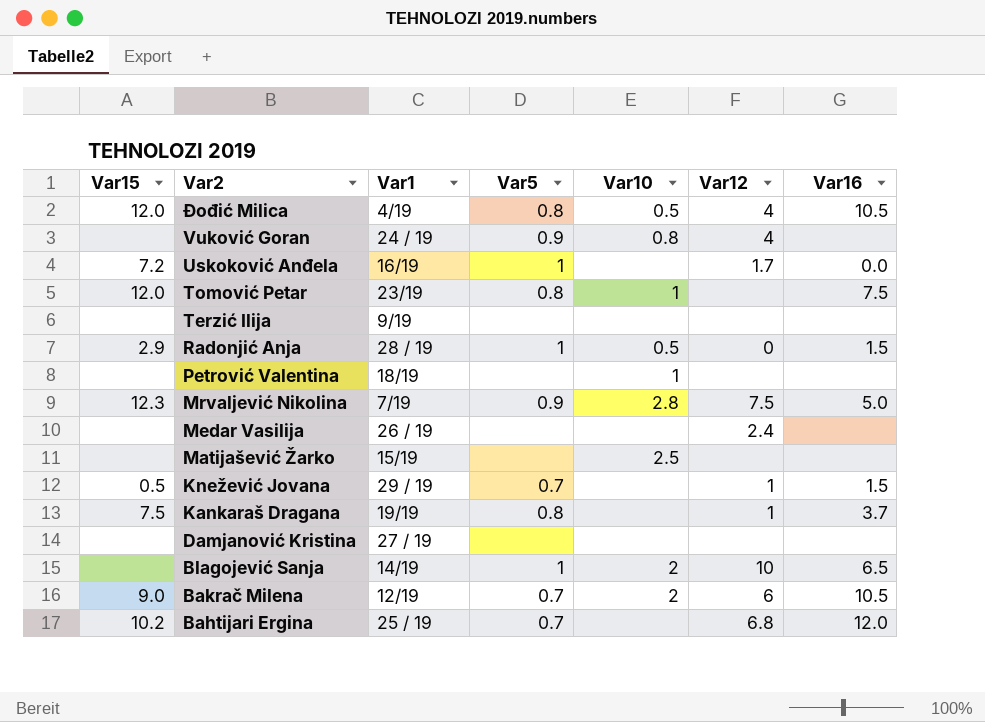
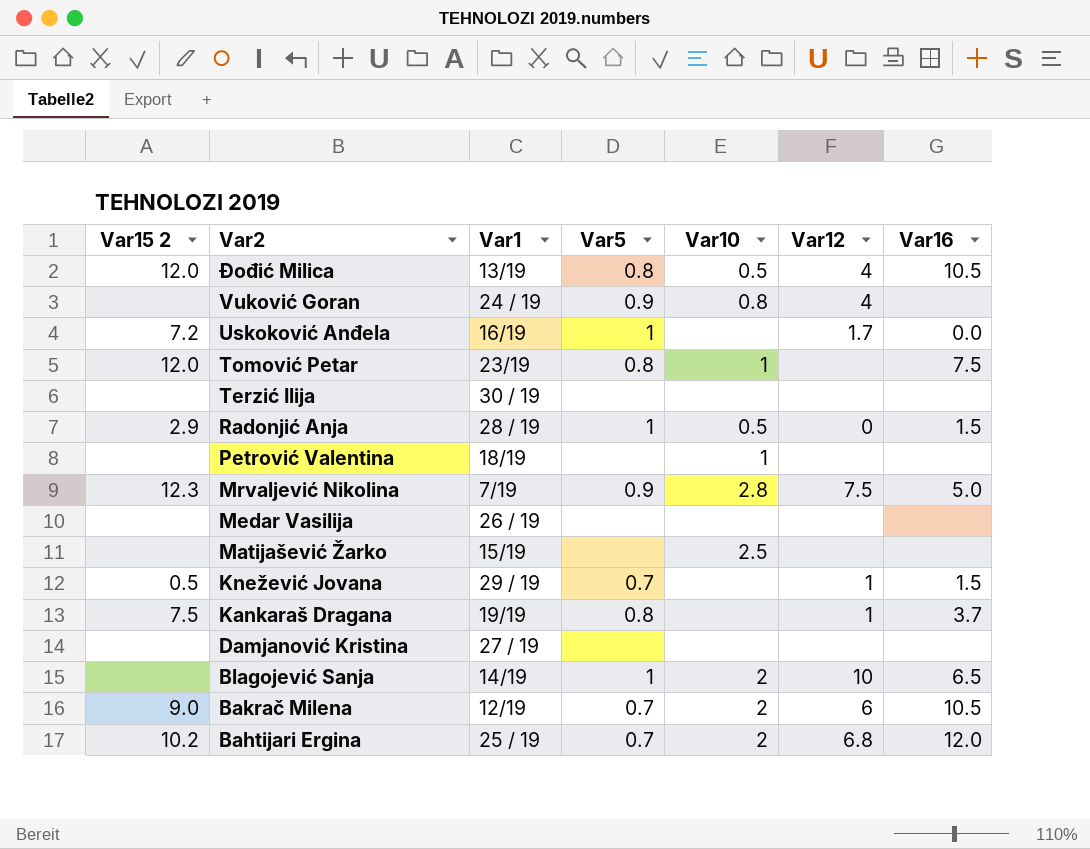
column name: Var15 -> Var15 2
Đođić Milica | Var1: 4/19 -> 13/19
Terzić Ilija | Var1: 9/19 -> 30 / 19
Medar Vasilija | Var12: 2.4 -> none
Bahtijari Ergina | Var10: none -> 2

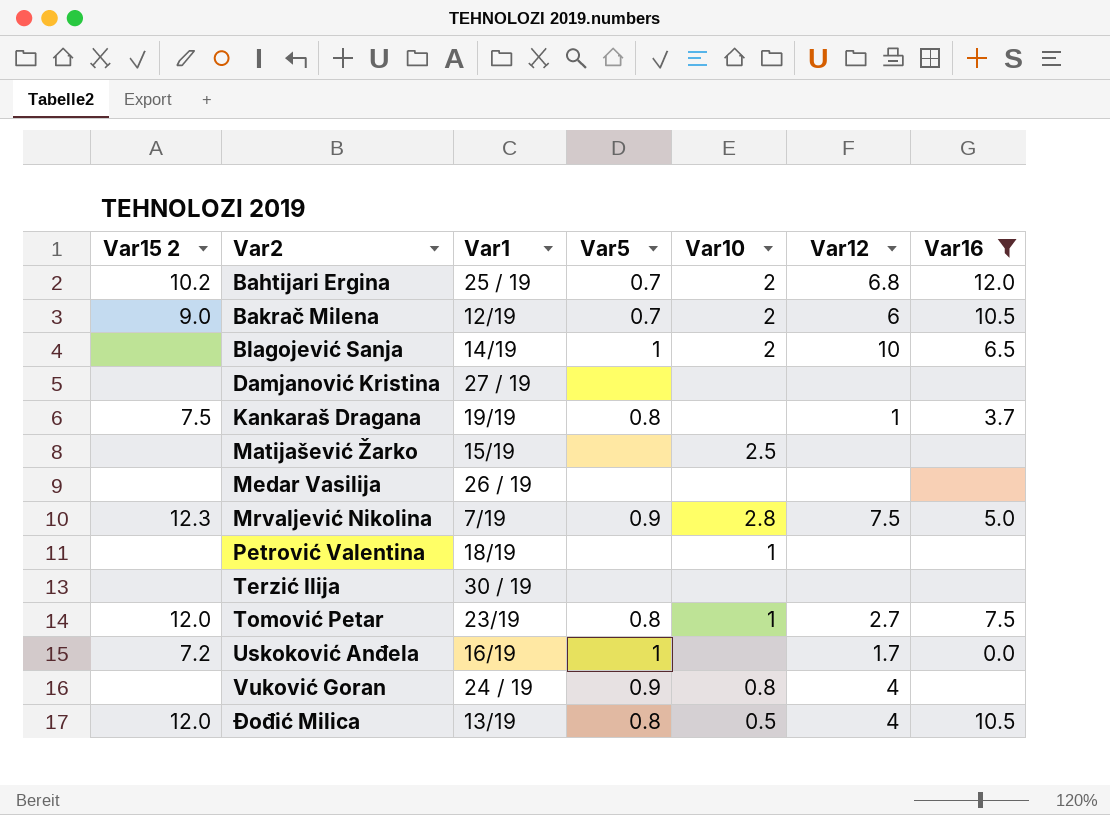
filter: none -> Var16 != 1.5
row order: Var2 descending -> Var2 ascending
Tomović Petar | Var12: none -> 2.7

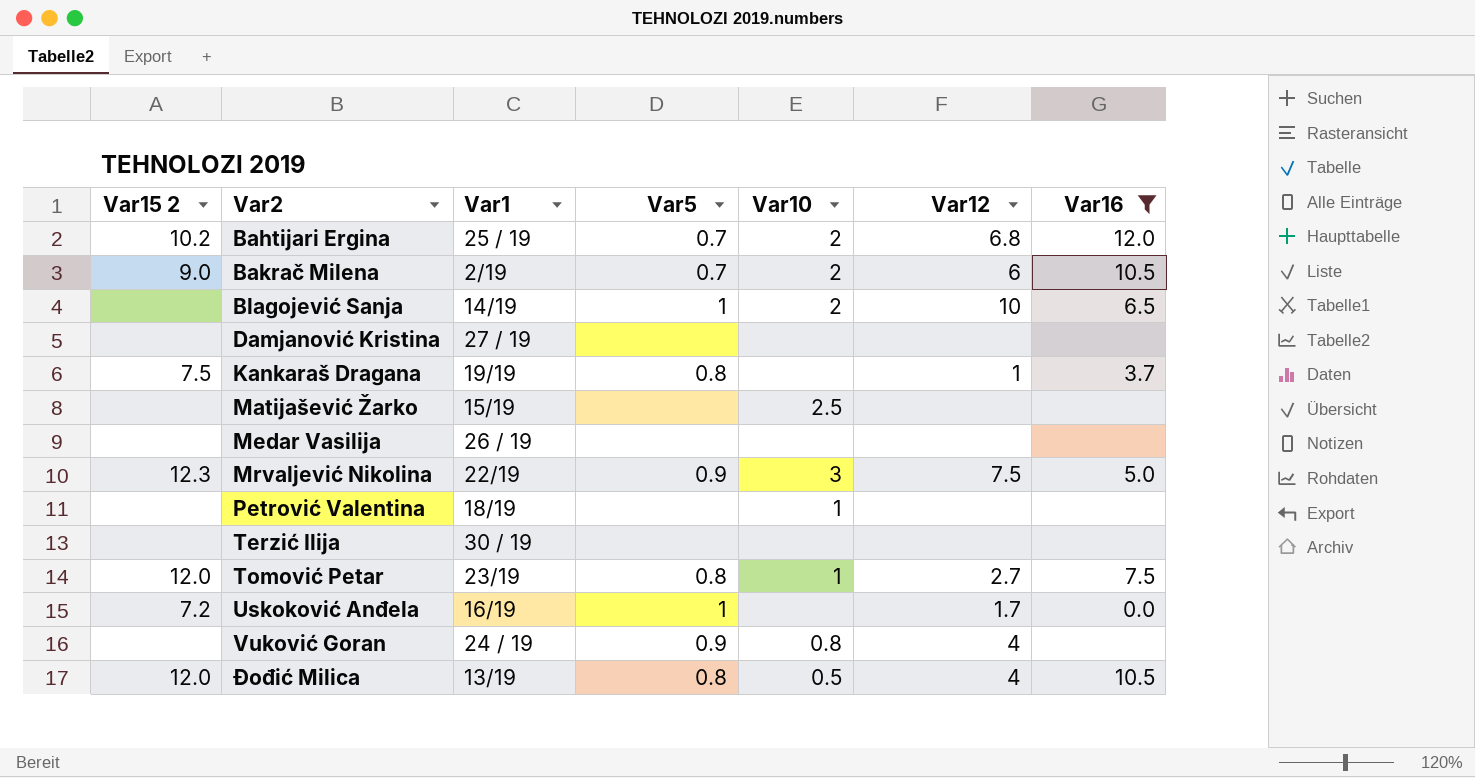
Bakrač Milena | Var1: 12/19 -> 2/19
Mrvaljević Nikolina | Var1: 7/19 -> 22/19
Mrvaljević Nikolina | Var10: 2.8 -> 3

